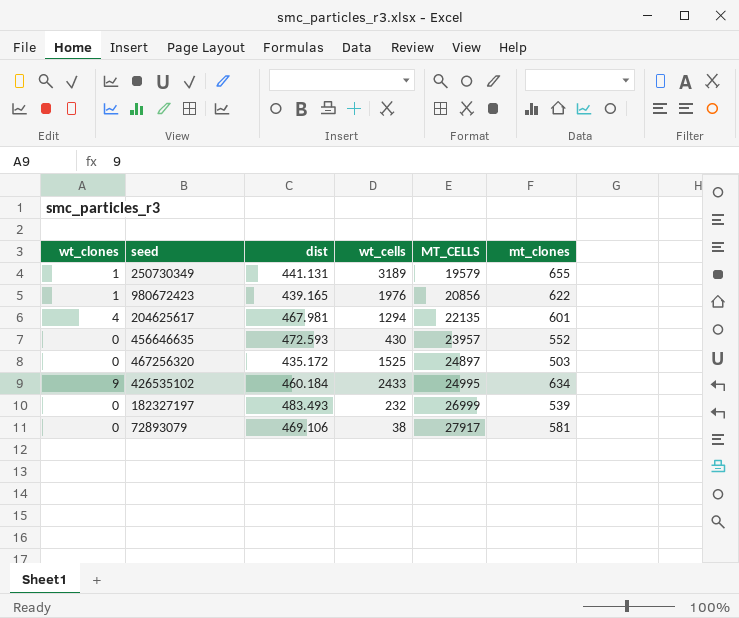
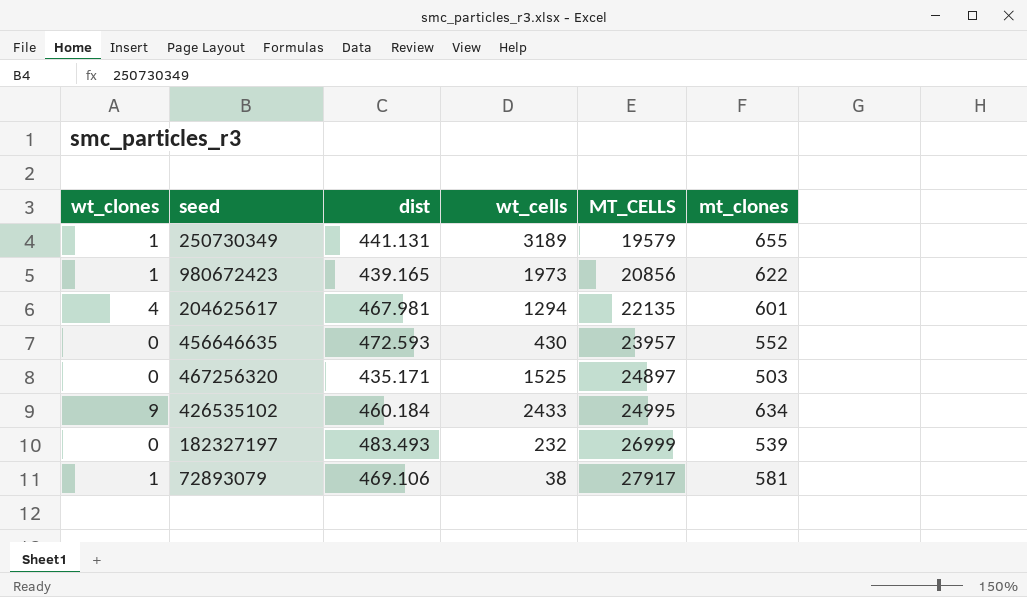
980672423 | wt_cells: 1976 -> 1973
467256320 | dist: 435.172 -> 435.171
72893079 | wt_clones: 0 -> 1

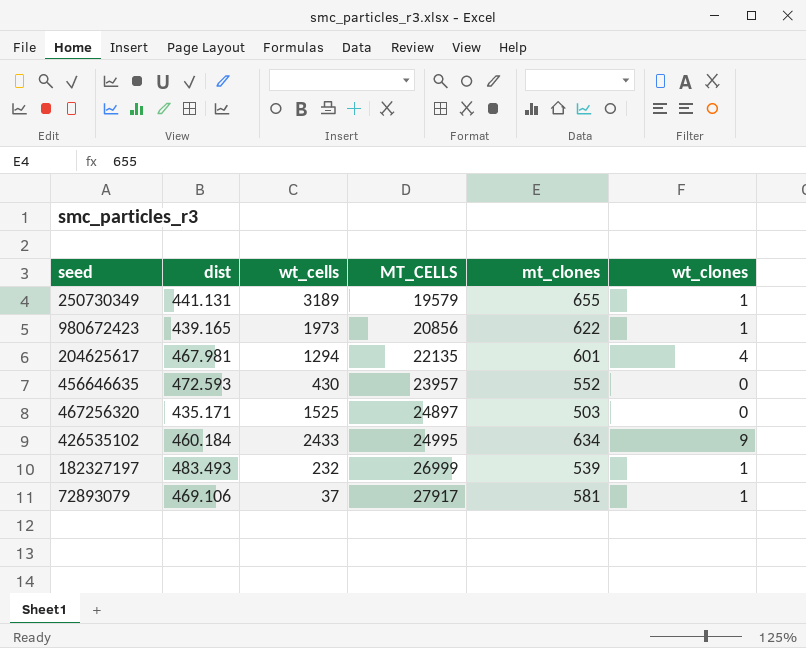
column wt_clones | position: 1 -> 6
182327197 | wt_clones: 0 -> 1
72893079 | wt_cells: 38 -> 37

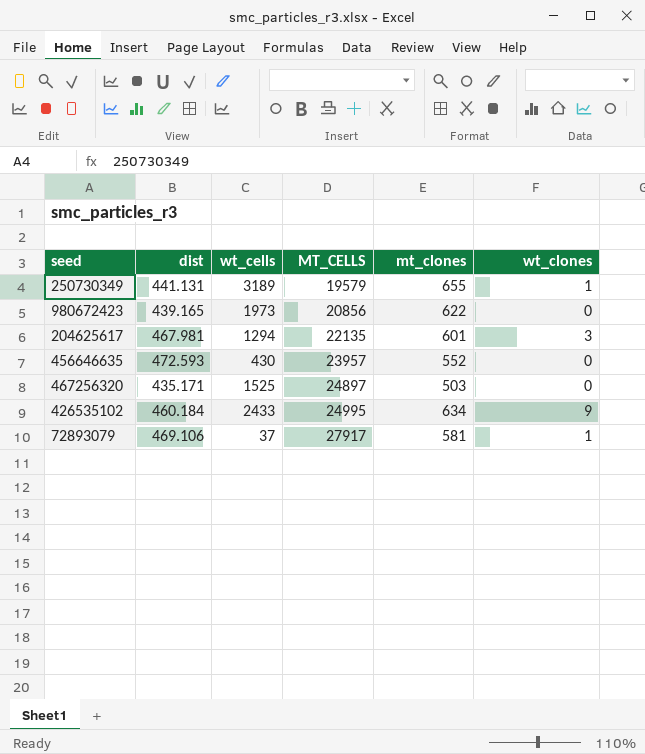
row 182327197: 483.493 | 232 | 26999 | 539 | 1 -> none
980672423 | wt_clones: 1 -> 0
204625617 | wt_clones: 4 -> 3

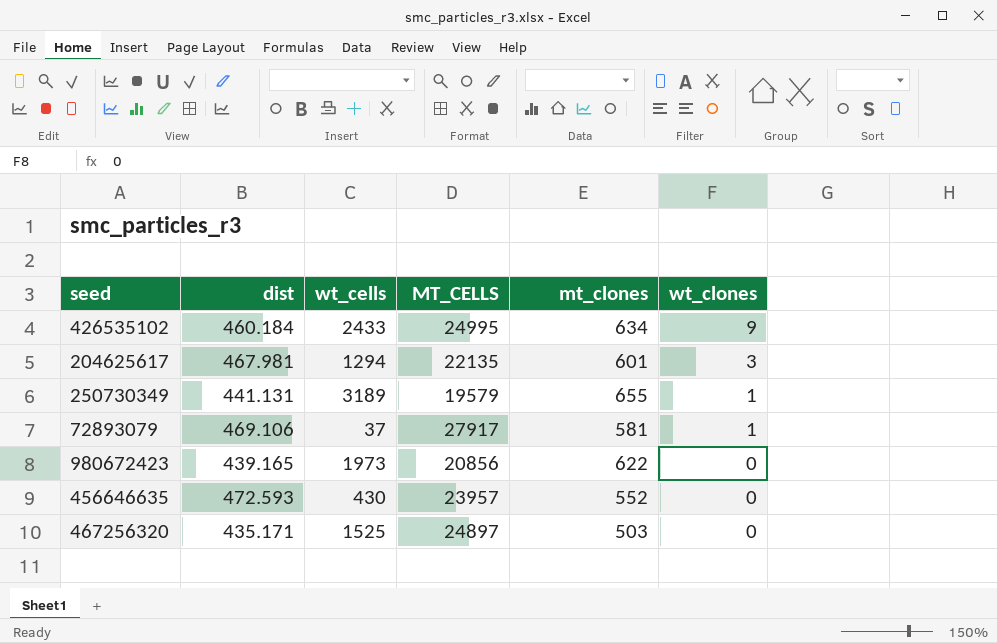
row order: MT_CELLS ascending -> wt_clones descending

